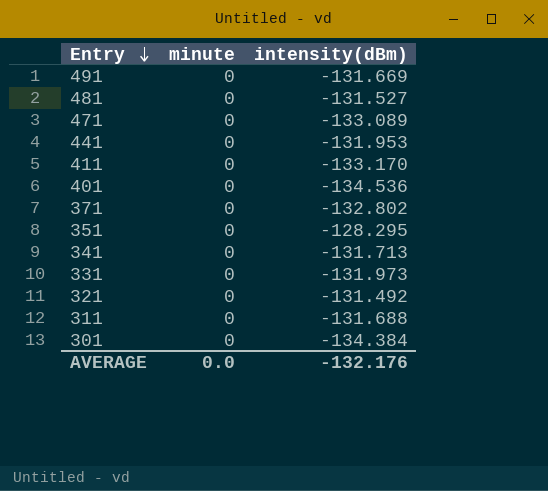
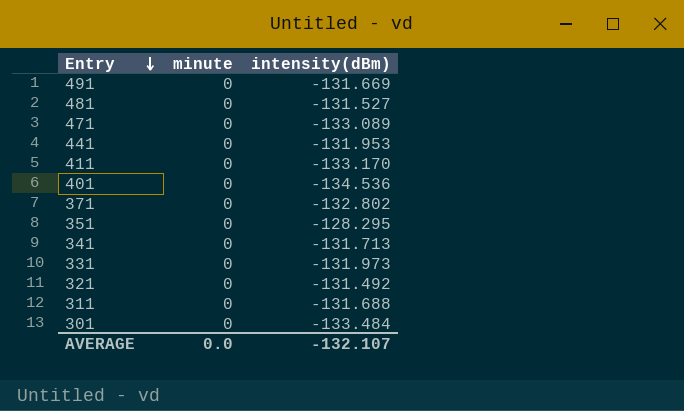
301 | intensity(dBm): -134.384 -> -133.484
AVERAGE | intensity(dBm): -132.176 -> -132.107

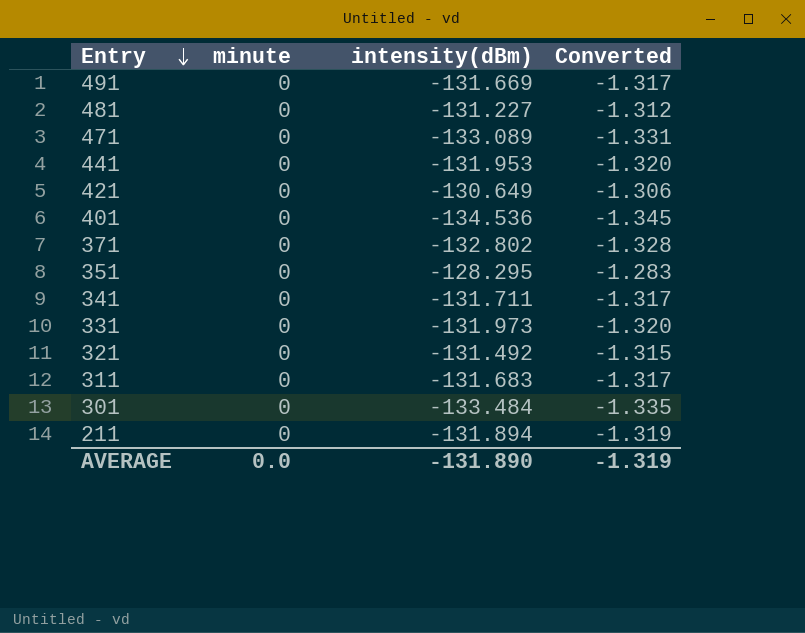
column Converted | formula: none -> [intensity(dBm)] * 0.01
row 411: 0 | -133.170 -> none
481 | intensity(dBm): -131.527 -> -131.227
row 421: none -> 0 | -130.649 | -1.306
341 | intensity(dBm): -131.713 -> -131.711
311 | intensity(dBm): -131.688 -> -131.683
row 211: none -> 0 | -131.894 | -1.319
AVERAGE | intensity(dBm): -132.107 -> -131.890

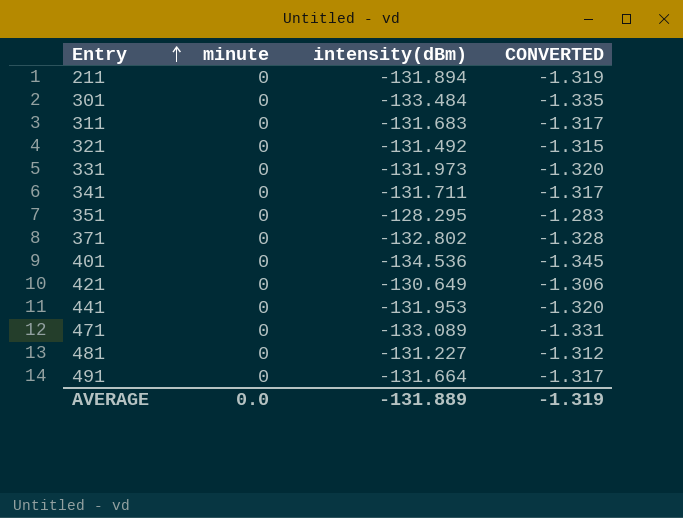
row order: Entry descending -> Entry ascending
column name: Converted -> CONVERTED
491 | intensity(dBm): -131.669 -> -131.664
AVERAGE | intensity(dBm): -131.890 -> -131.889

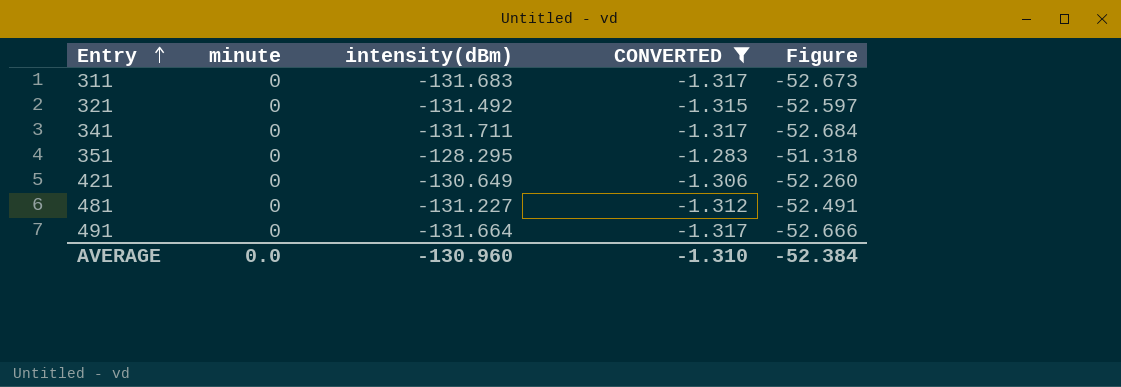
filter: none -> CONVERTED >= -1.317
column Figure | formula: none -> [intensity(dBm)] * 0.4
AVERAGE | intensity(dBm): -131.889 -> -130.960
AVERAGE | CONVERTED: -1.319 -> -1.310

